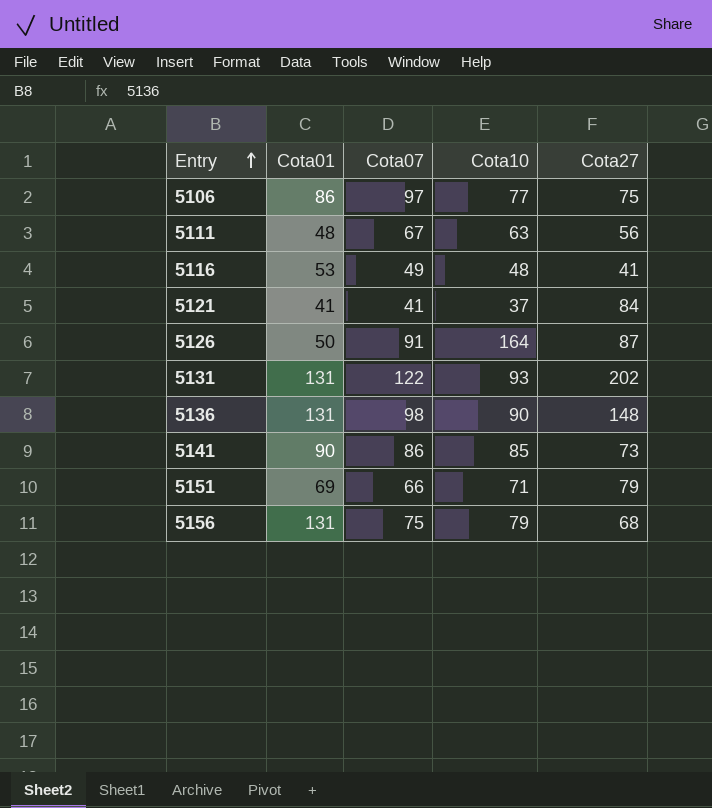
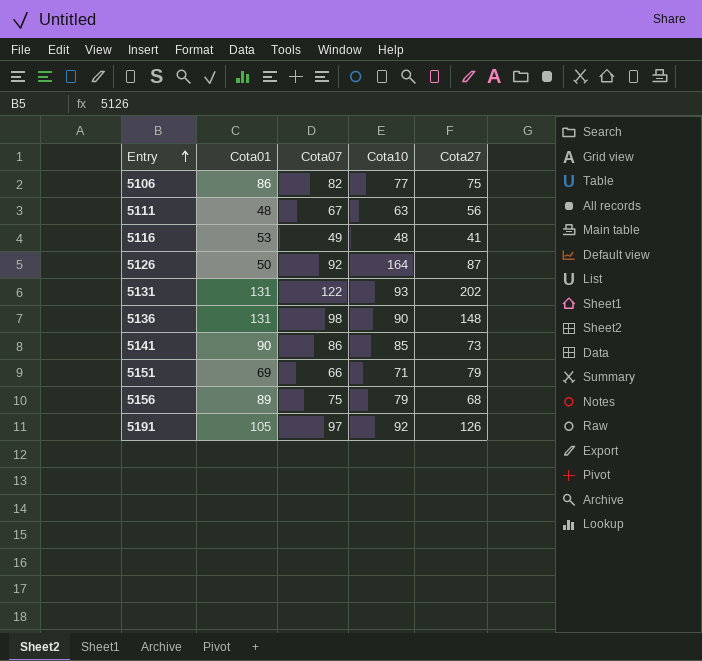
row 5121: 41 | 41 | 37 | 84 -> none
5106 | Cota07: 97 -> 82
5126 | Cota07: 91 -> 92
5156 | Cota01: 131 -> 89
row 5191: none -> 105 | 97 | 92 | 126

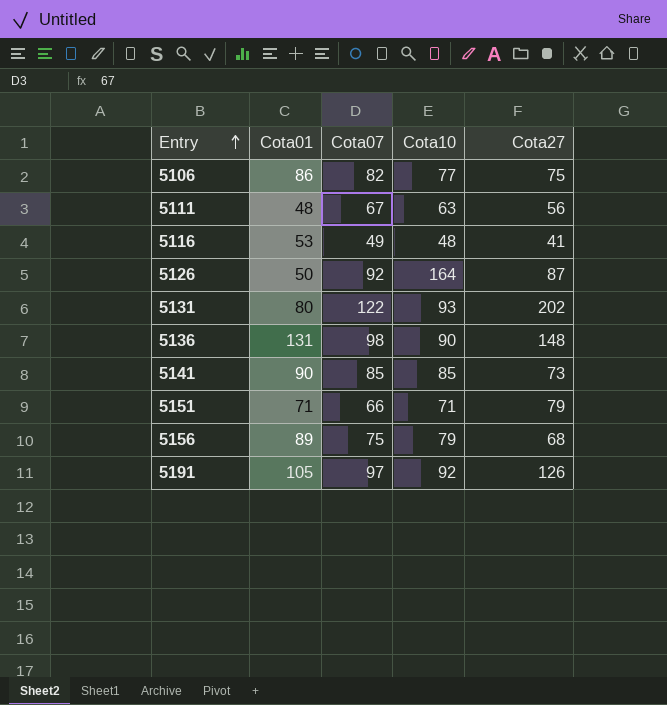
5131 | Cota01: 131 -> 80
5141 | Cota07: 86 -> 85
5151 | Cota01: 69 -> 71

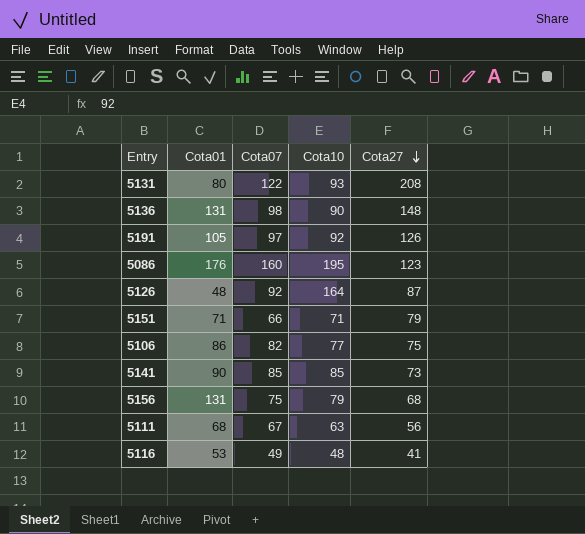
row order: Entry ascending -> Cota27 descending
5131 | Cota27: 202 -> 208
row 5086: none -> 176 | 160 | 195 | 123
5126 | Cota01: 50 -> 48
5156 | Cota01: 89 -> 131
5111 | Cota01: 48 -> 68

